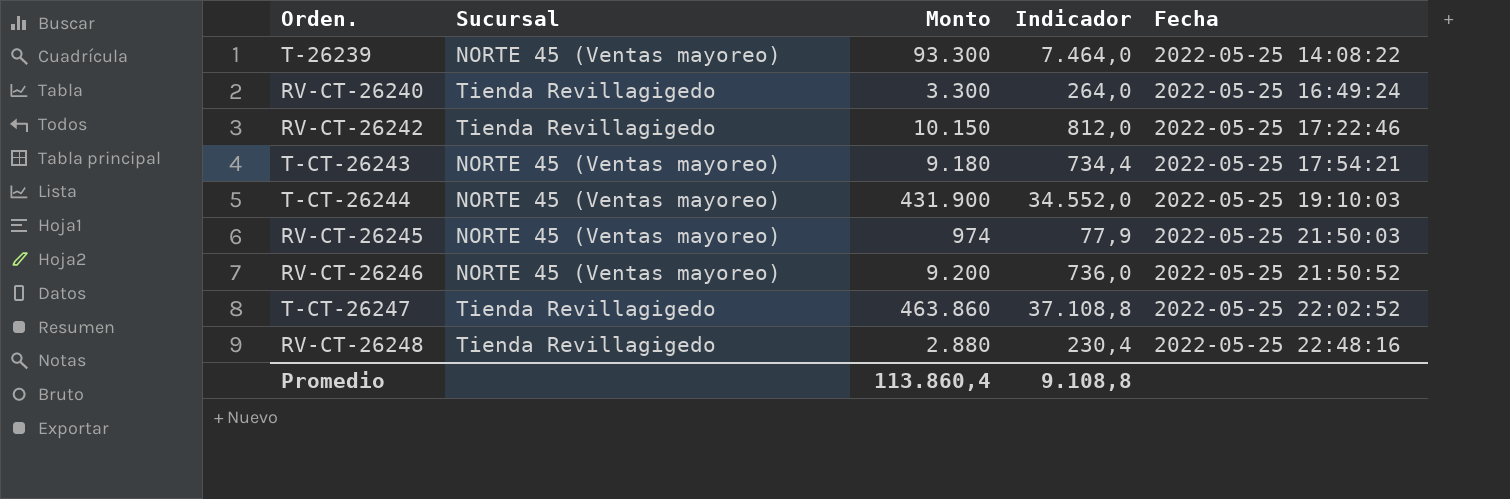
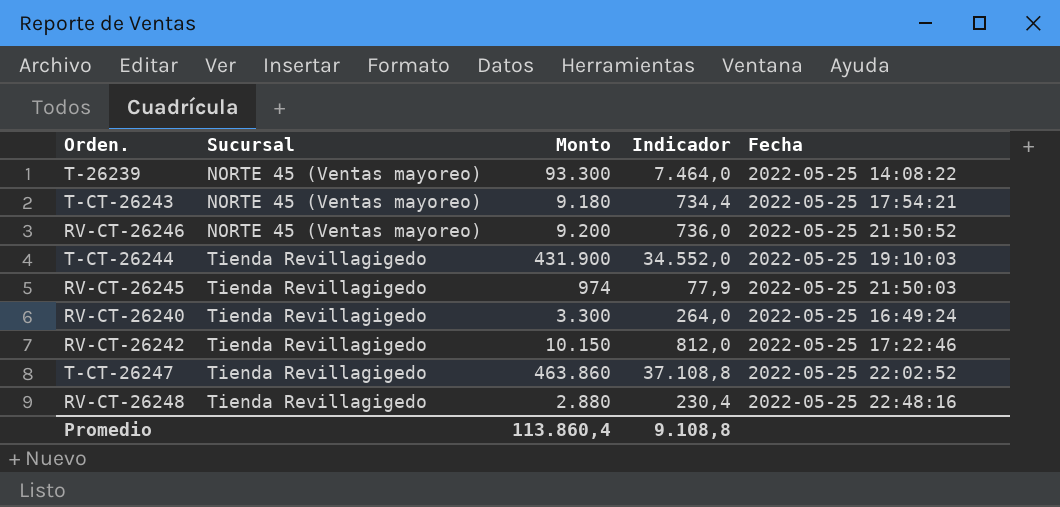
row order: Fecha ascending -> Sucursal ascending
T-CT-26244 | Sucursal: NORTE 45 (Ventas mayoreo) -> Tienda Revillagigedo
RV-CT-26245 | Sucursal: NORTE 45 (Ventas mayoreo) -> Tienda Revillagigedo

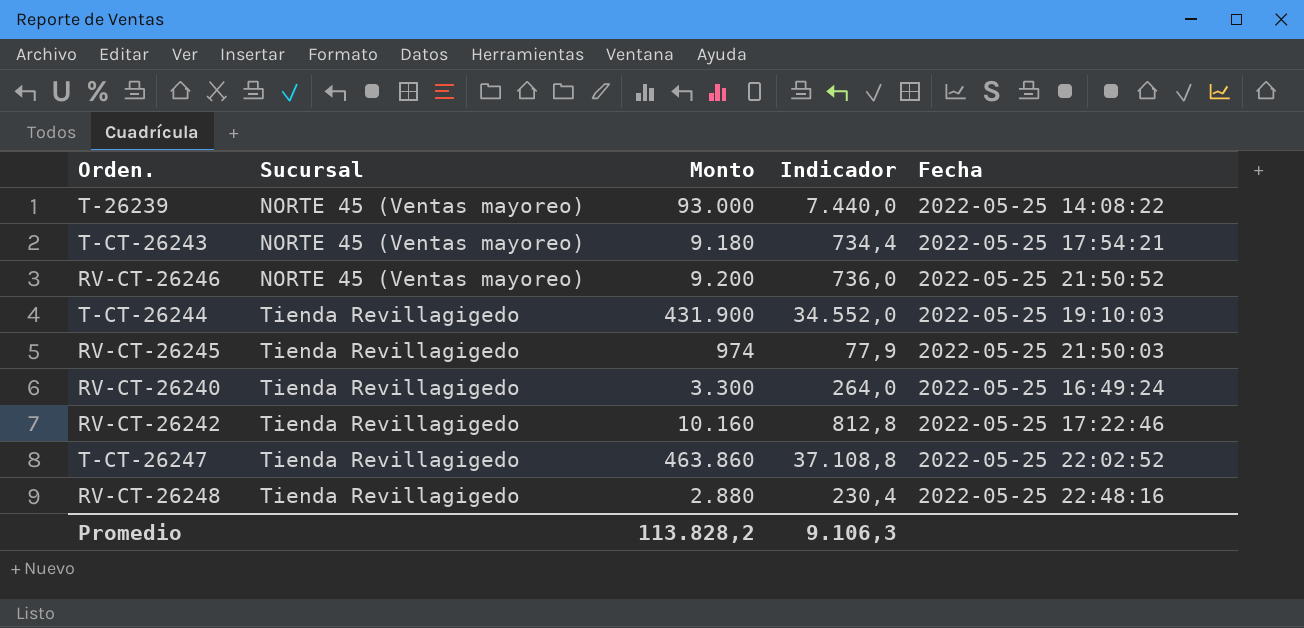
T-26239 | Monto: 93.300 -> 93.000
T-26239 | Indicador: 7.464,0 -> 7.440,0
RV-CT-26242 | Monto: 10.150 -> 10.160
RV-CT-26242 | Indicador: 812,0 -> 812,8
Promedio | Monto: 113.860,4 -> 113.828,2
Promedio | Indicador: 9.108,8 -> 9.106,3

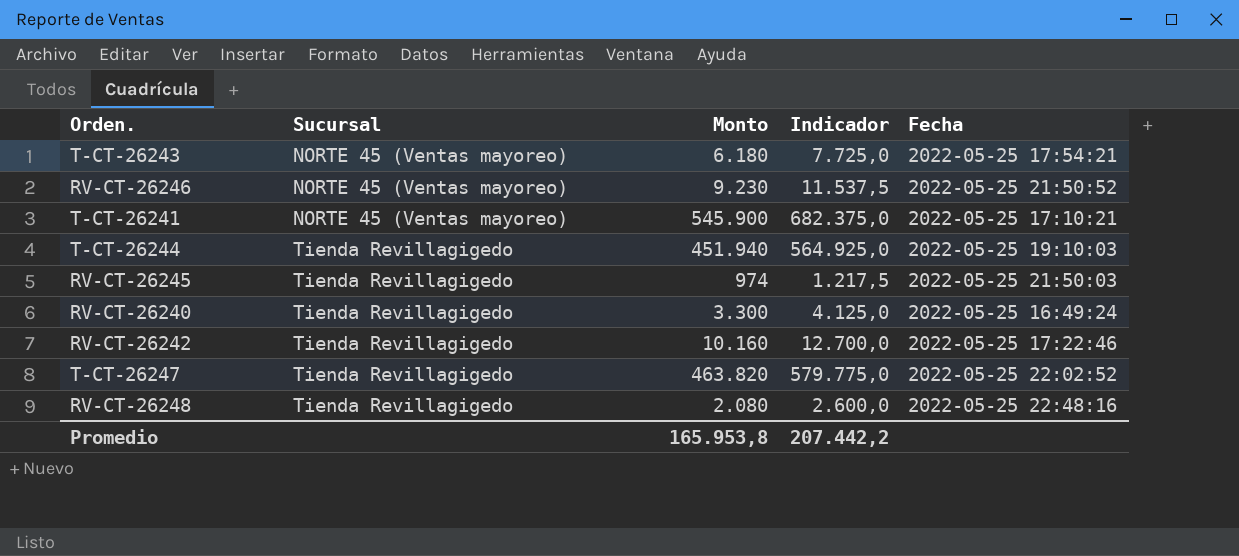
column Indicador | formula: [Monto] * 0,08 -> [Monto] * 1,25
row T-26239: NORTE 45 (Ventas mayoreo) | 93.000 | 7.440,0 | 2022-05-25 14:08:22 -> none
T-CT-26243 | Monto: 9.180 -> 6.180
RV-CT-26246 | Monto: 9.200 -> 9.230
row T-CT-26241: none -> NORTE 45 (Ventas mayoreo) | 545.900 | 682.375,0 | 2022-05-25 17:10:21
T-CT-26244 | Monto: 431.900 -> 451.940
T-CT-26247 | Monto: 463.860 -> 463.820
RV-CT-26248 | Monto: 2.880 -> 2.080
Promedio | Monto: 113.828,2 -> 165.953,8
Promedio | Indicador: 9.106,3 -> 207.442,2

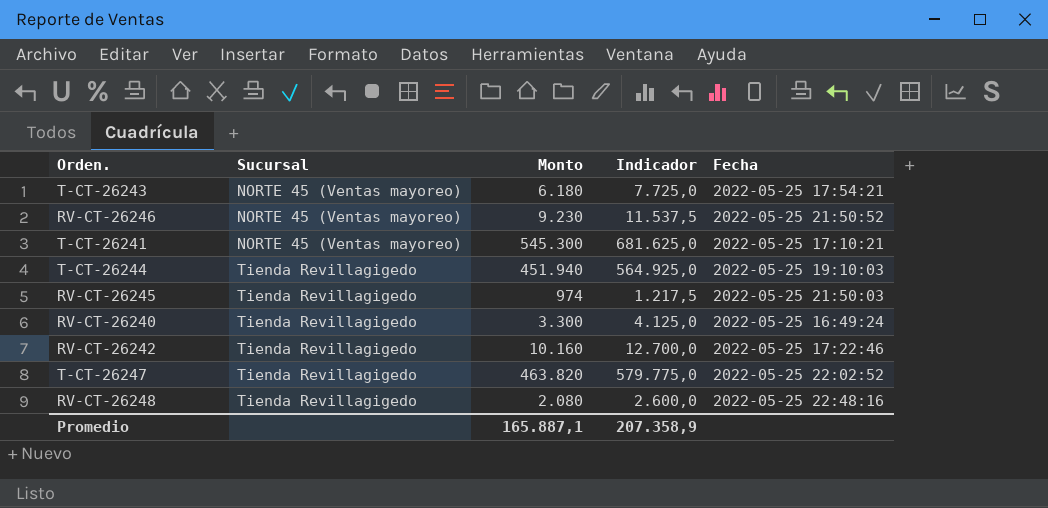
T-CT-26241 | Monto: 545.900 -> 545.300
T-CT-26241 | Indicador: 682.375,0 -> 681.625,0
Promedio | Monto: 165.953,8 -> 165.887,1
Promedio | Indicador: 207.442,2 -> 207.358,9

